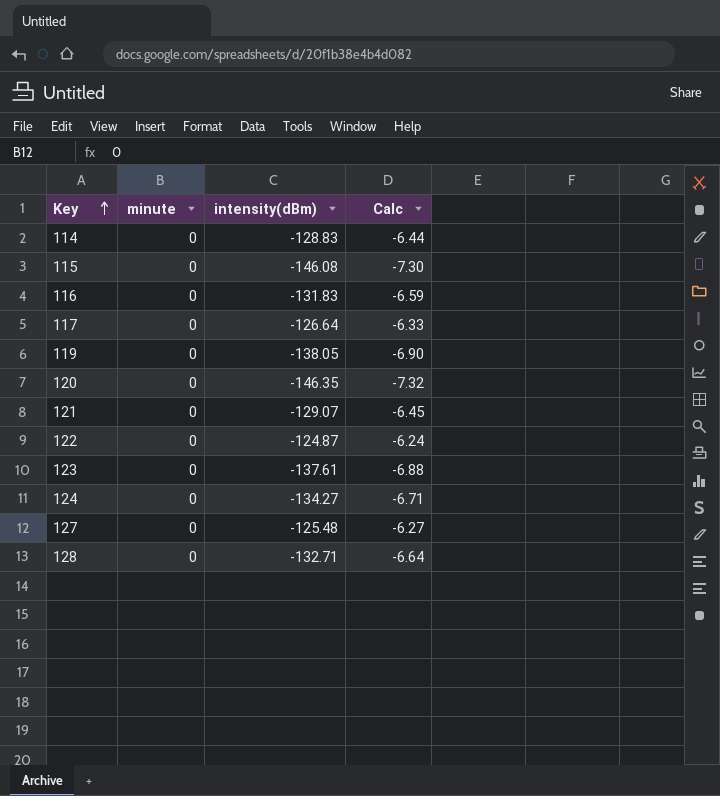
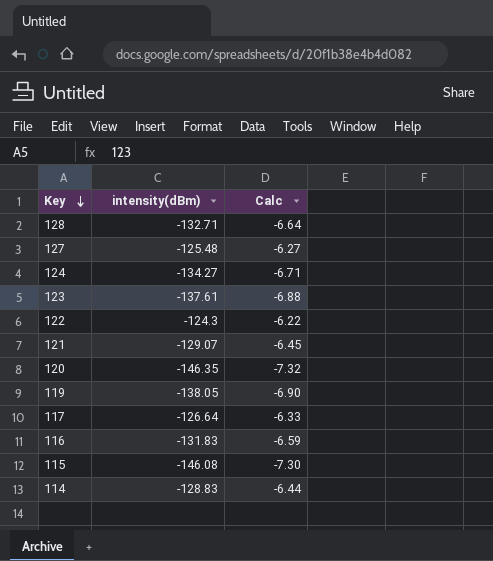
row order: Key ascending -> Key descending
column minute | position: 2 -> none
122 | intensity(dBm): -124.87 -> -124.3
122 | Calc: -6.24 -> -6.22

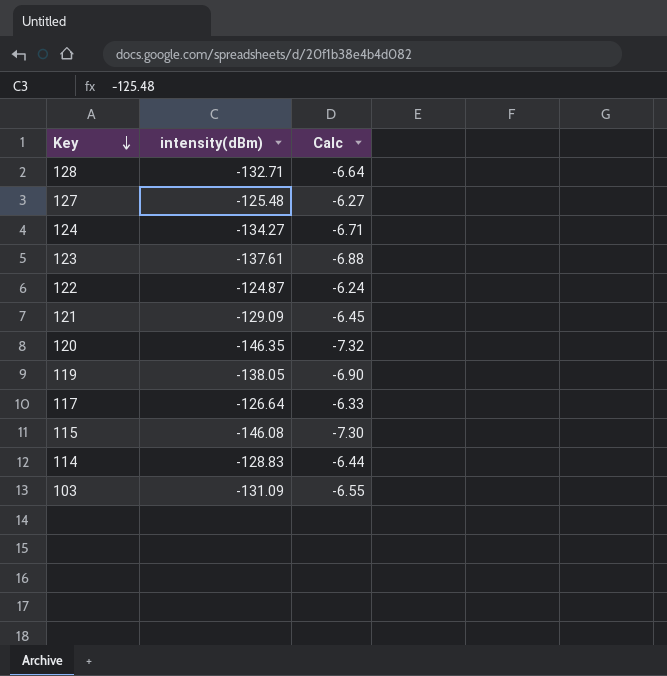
row 116: -131.83 | -6.59 -> none
122 | intensity(dBm): -124.3 -> -124.87
122 | Calc: -6.22 -> -6.24
121 | intensity(dBm): -129.07 -> -129.09
row 103: none -> -131.09 | -6.55

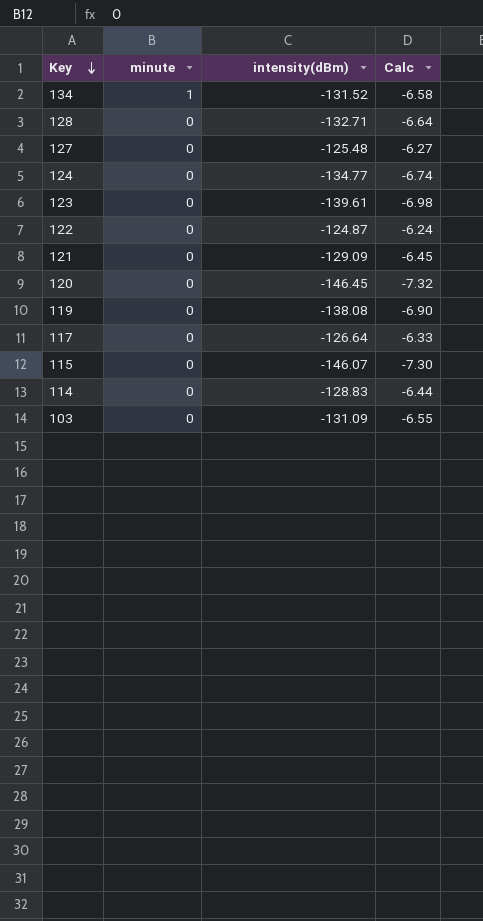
column minute | position: none -> 2
row 134: none -> 1 | -131.52 | -6.58
124 | intensity(dBm): -134.27 -> -134.77
124 | Calc: -6.71 -> -6.74
123 | intensity(dBm): -137.61 -> -139.61
123 | Calc: -6.88 -> -6.98
120 | intensity(dBm): -146.35 -> -146.45
119 | intensity(dBm): -138.05 -> -138.08
115 | intensity(dBm): -146.08 -> -146.07

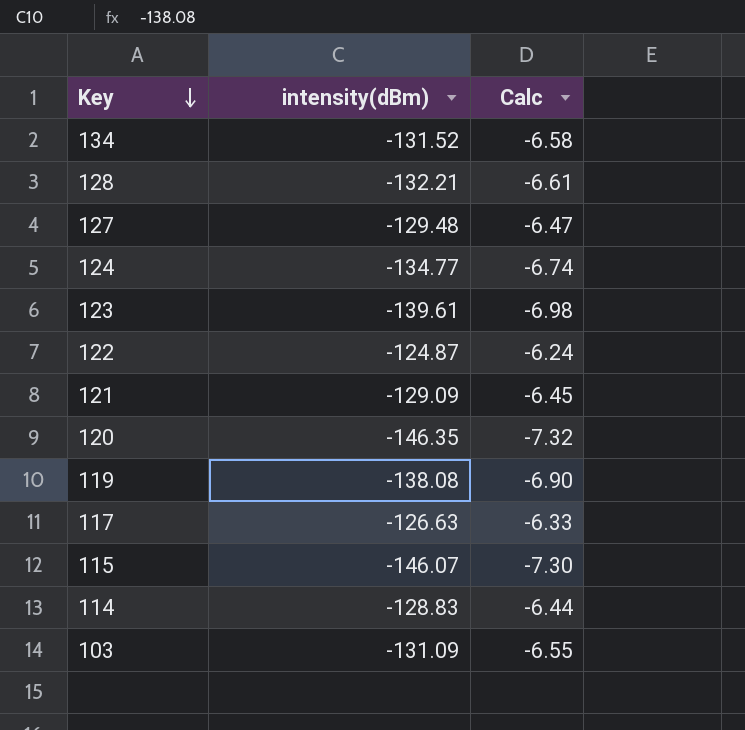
column minute | position: 2 -> none
128 | intensity(dBm): -132.71 -> -132.21
128 | Calc: -6.64 -> -6.61
127 | intensity(dBm): -125.48 -> -129.48
127 | Calc: -6.27 -> -6.47
120 | intensity(dBm): -146.45 -> -146.35
117 | intensity(dBm): -126.64 -> -126.63

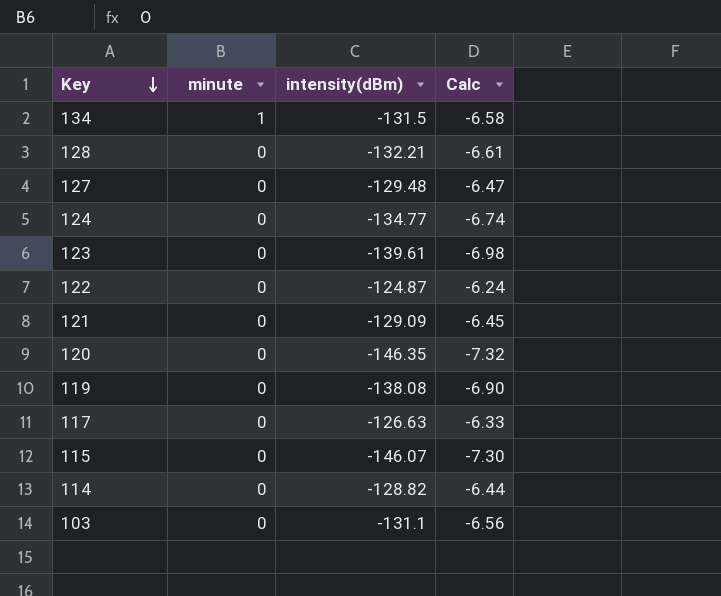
column minute | position: none -> 2
134 | intensity(dBm): -131.52 -> -131.5
114 | intensity(dBm): -128.83 -> -128.82
103 | intensity(dBm): -131.09 -> -131.1
103 | Calc: -6.55 -> -6.56

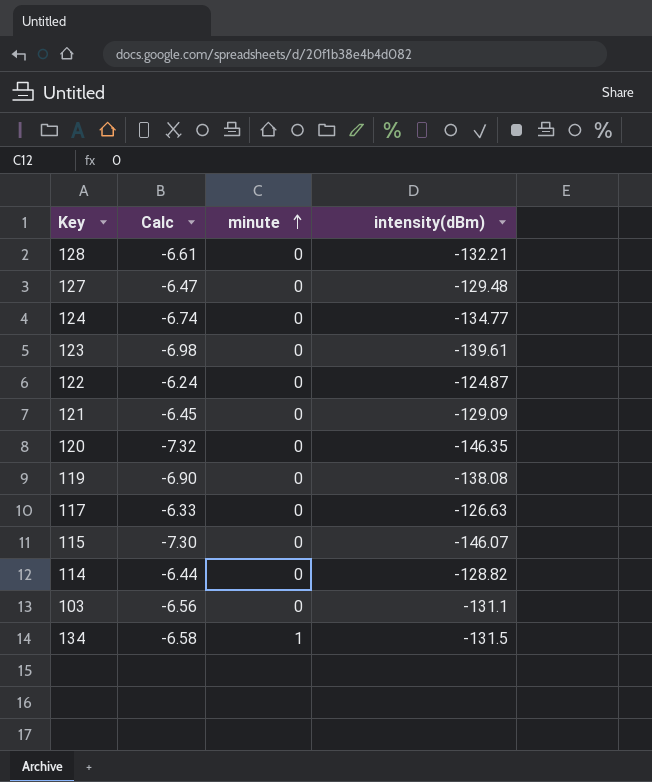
row order: Key descending -> minute ascending
column Calc | position: 4 -> 2

